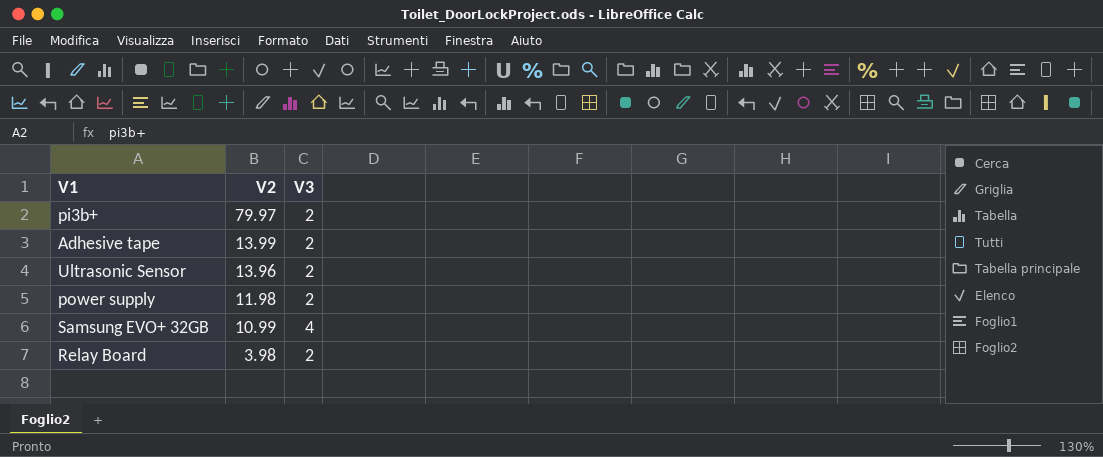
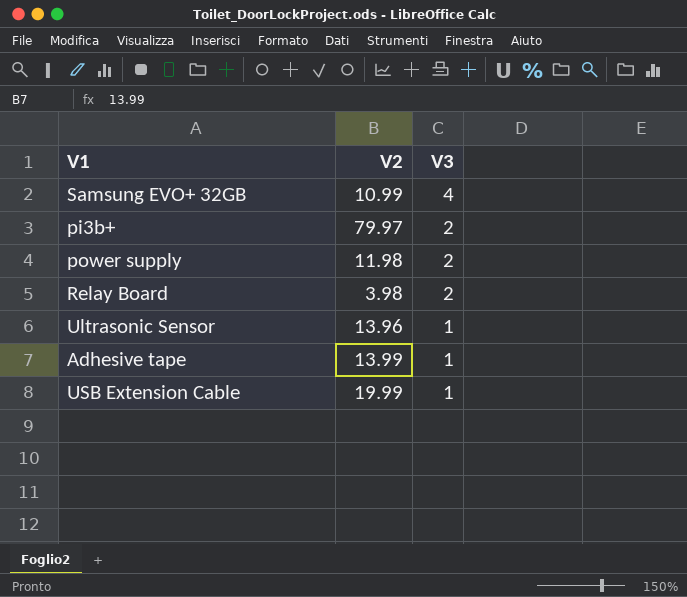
row order: V2 descending -> V3 descending
Ultrasonic Sensor | V3: 2 -> 1
Adhesive tape | V3: 2 -> 1
row USB Extension Cable: none -> 19.99 | 1

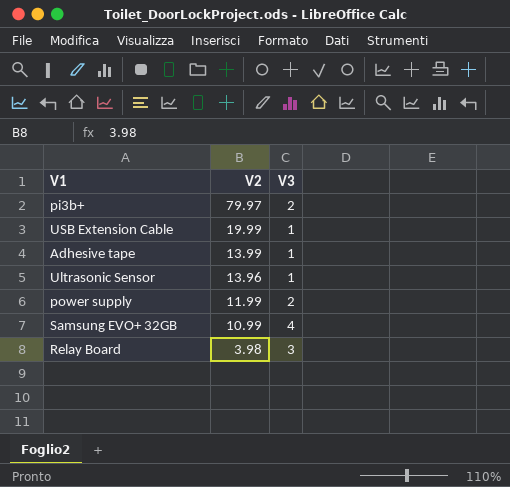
row order: V3 descending -> V2 descending
power supply | V2: 11.98 -> 11.99
Relay Board | V3: 2 -> 3

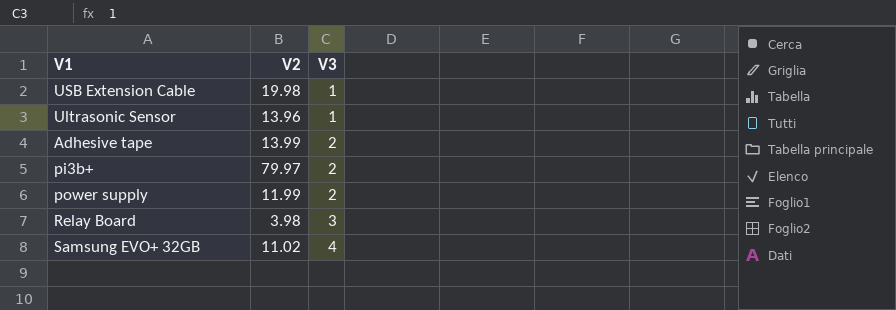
row order: V2 descending -> V3 ascending
USB Extension Cable | V2: 19.99 -> 19.98
Adhesive tape | V3: 1 -> 2
Samsung EVO+ 32GB | V2: 10.99 -> 11.02

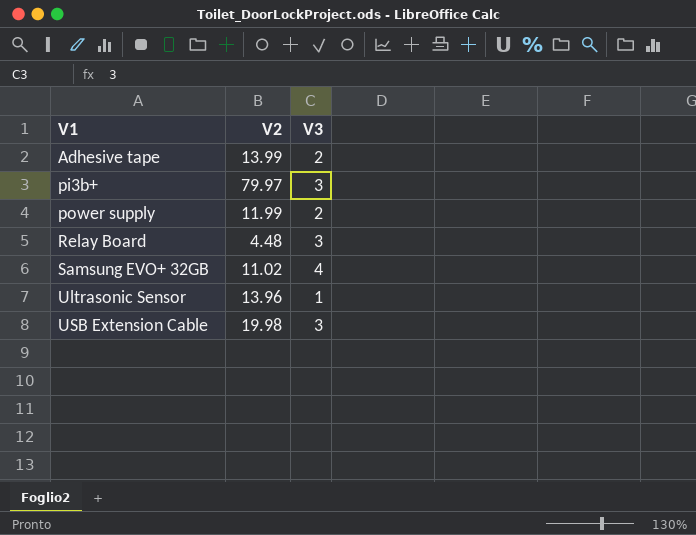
row order: V3 ascending -> V1 ascending
pi3b+ | V3: 2 -> 3
Relay Board | V2: 3.98 -> 4.48
USB Extension Cable | V3: 1 -> 3

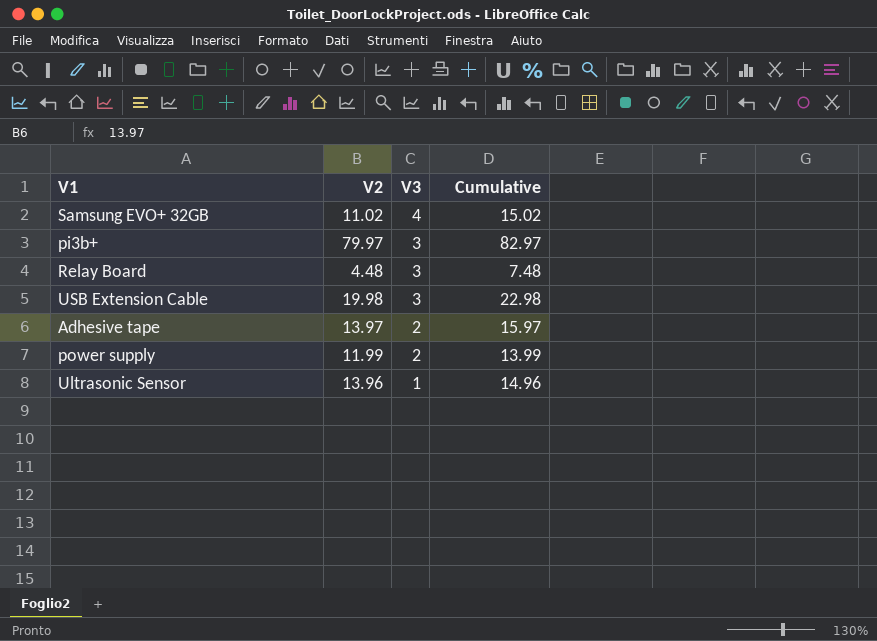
row order: V1 ascending -> V3 descending
column Cumulative | formula: none -> [V2] + [V3]
Adhesive tape | V2: 13.99 -> 13.97

